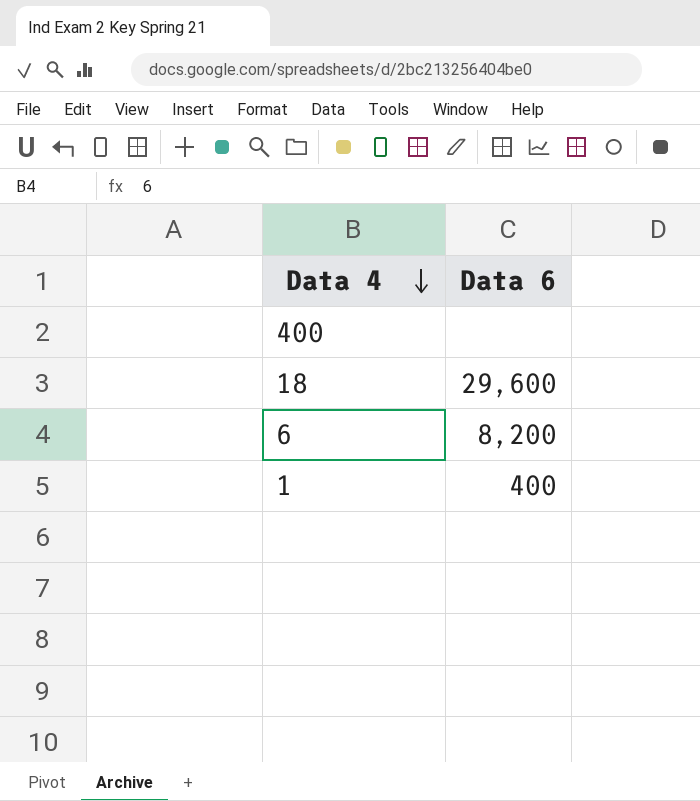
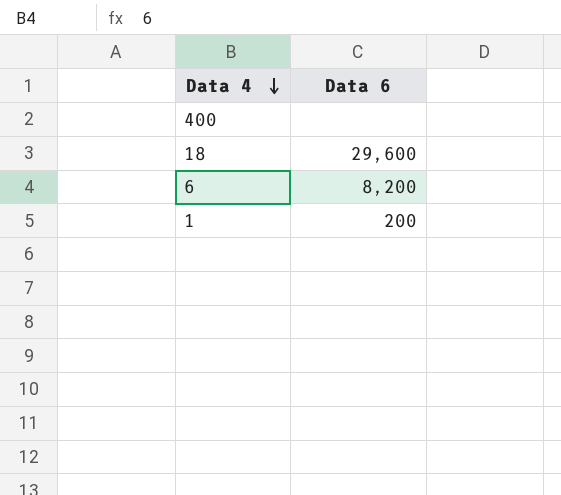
1 | Data 6: 400 -> 200

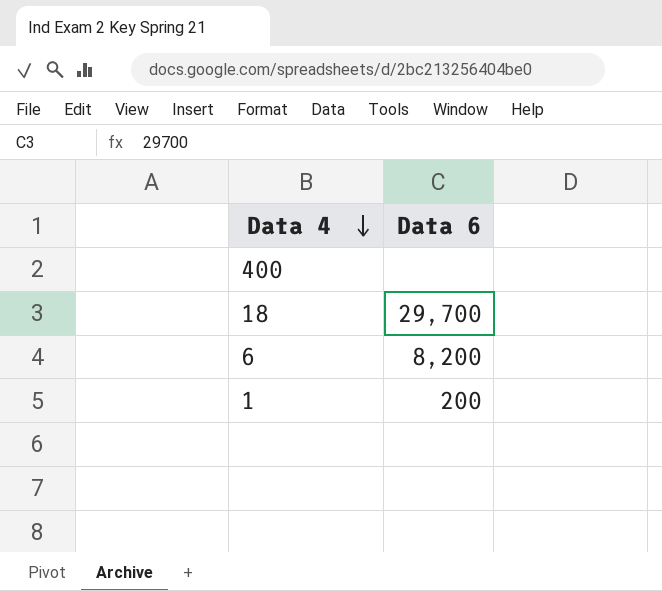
18 | Data 6: 29,600 -> 29,700

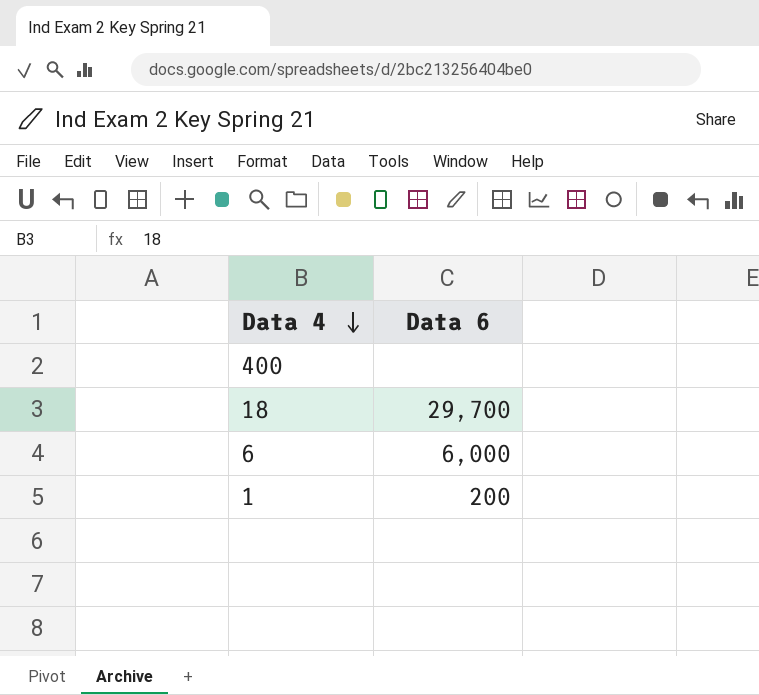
6 | Data 6: 8,200 -> 6,000

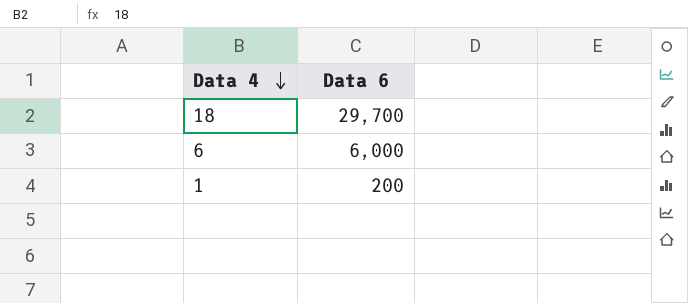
row 400: none -> none

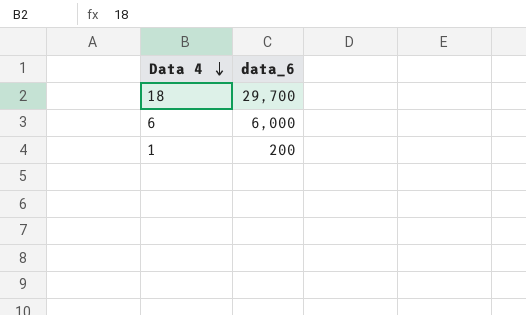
column name: Data 6 -> data_6

